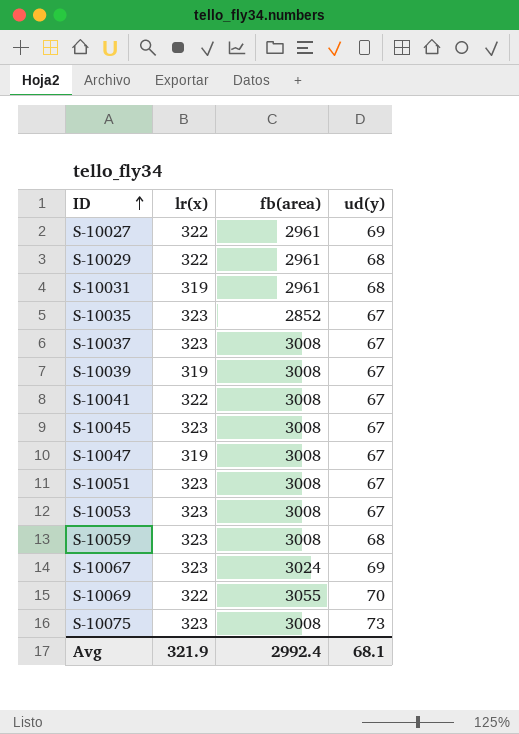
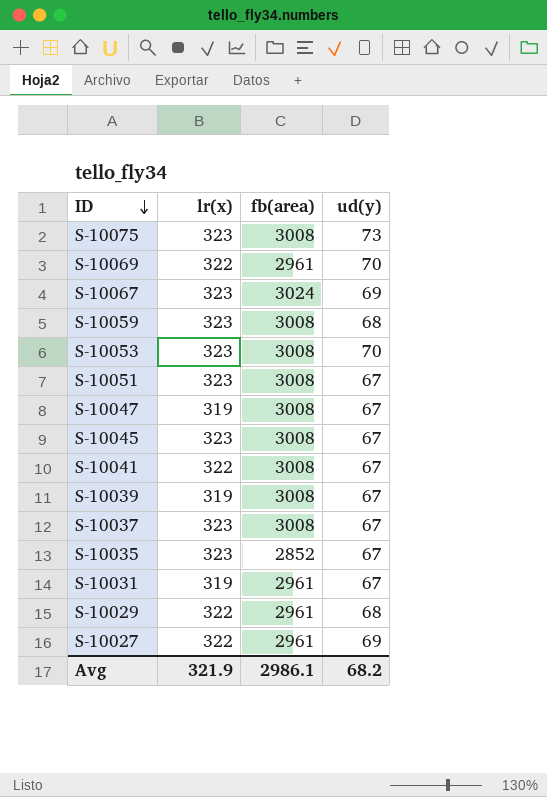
row order: ID ascending -> ID descending
S-10069 | fb(area): 3055 -> 2961
S-10053 | ud(y): 67 -> 70
S-10031 | ud(y): 68 -> 67
Avg | fb(area): 2992.4 -> 2986.1
Avg | ud(y): 68.1 -> 68.2

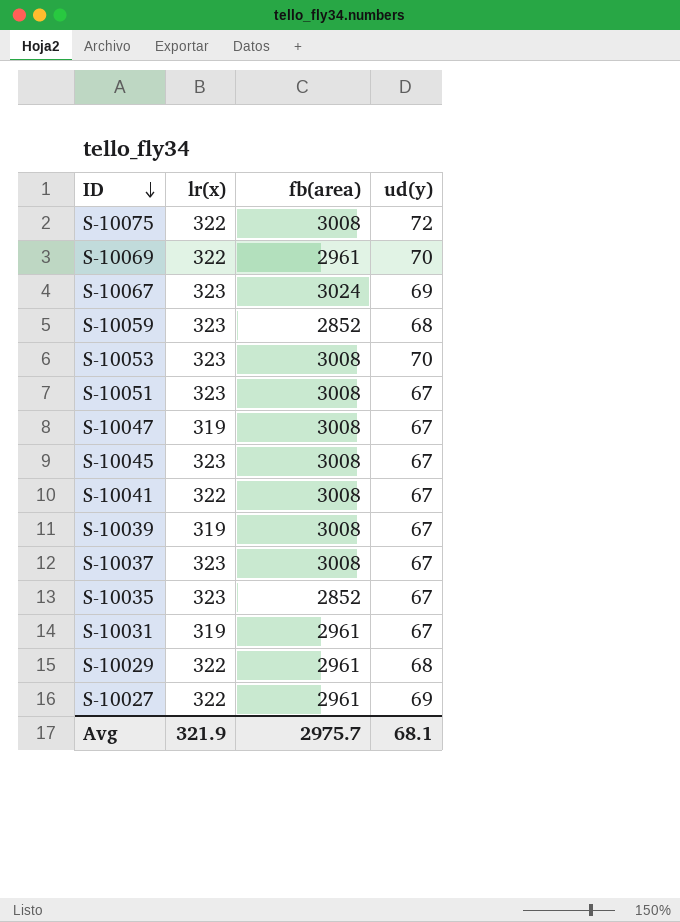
S-10075 | lr(x): 323 -> 322
S-10075 | ud(y): 73 -> 72
S-10059 | fb(area): 3008 -> 2852
Avg | fb(area): 2986.1 -> 2975.7
Avg | ud(y): 68.2 -> 68.1

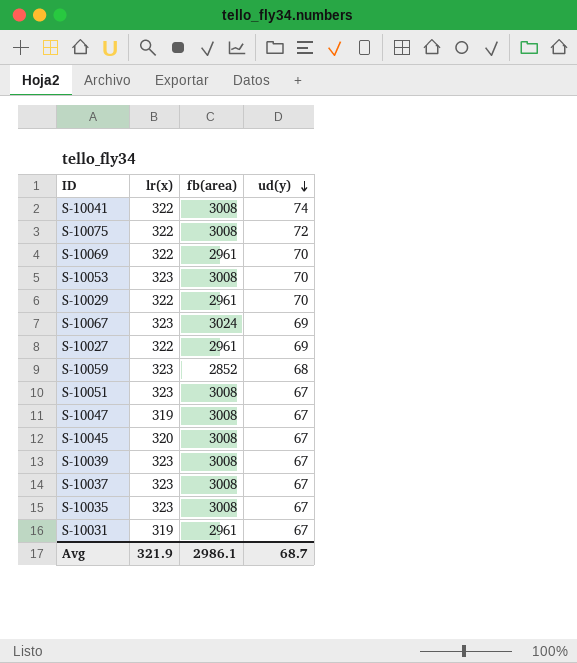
row order: ID descending -> ud(y) descending
S-10041 | ud(y): 67 -> 74
S-10029 | ud(y): 68 -> 70
S-10045 | lr(x): 323 -> 320
S-10039 | lr(x): 319 -> 323
S-10035 | fb(area): 2852 -> 3008
Avg | fb(area): 2975.7 -> 2986.1
Avg | ud(y): 68.1 -> 68.7

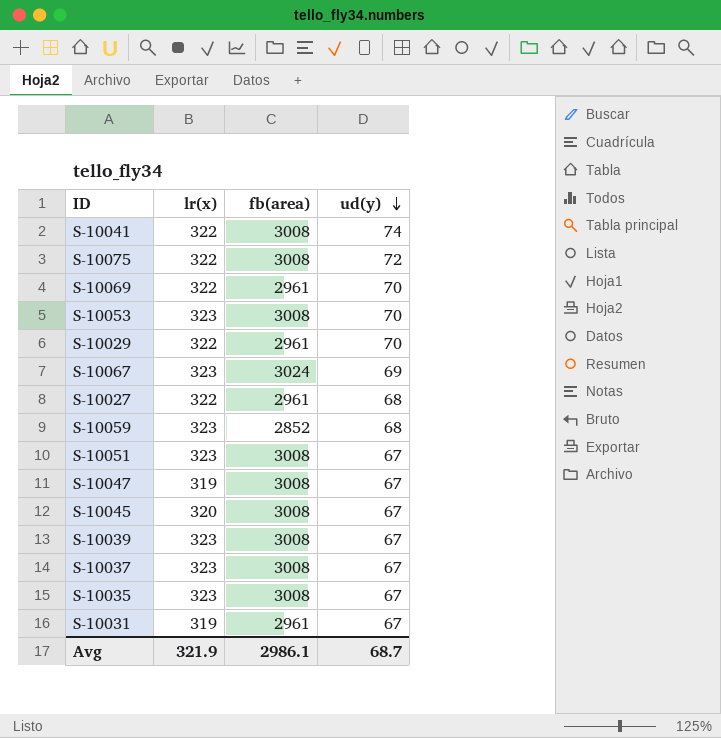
S-10027 | ud(y): 69 -> 68

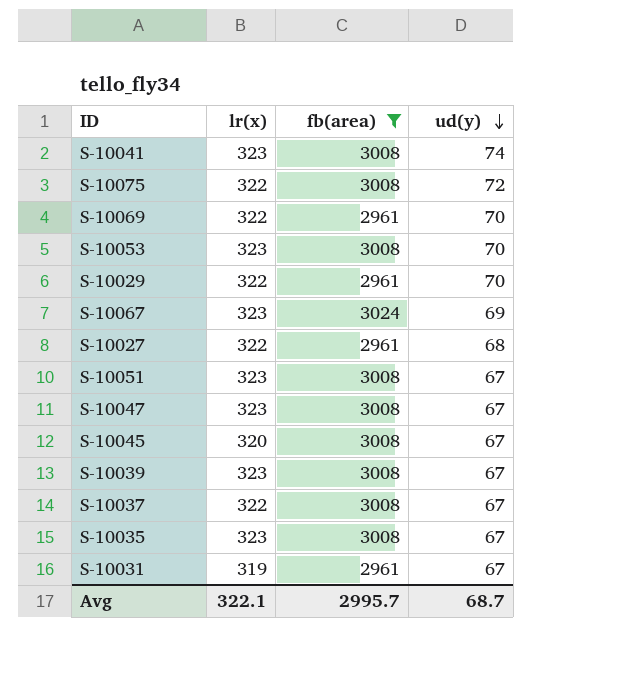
filter: none -> fb(area) != 2852
S-10041 | lr(x): 322 -> 323
S-10047 | lr(x): 319 -> 323
S-10037 | lr(x): 323 -> 322
Avg | lr(x): 321.9 -> 322.1
Avg | fb(area): 2986.1 -> 2995.7

